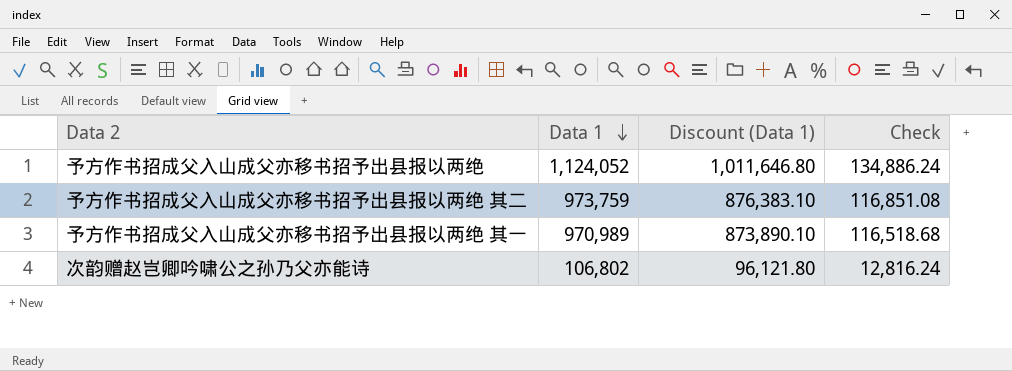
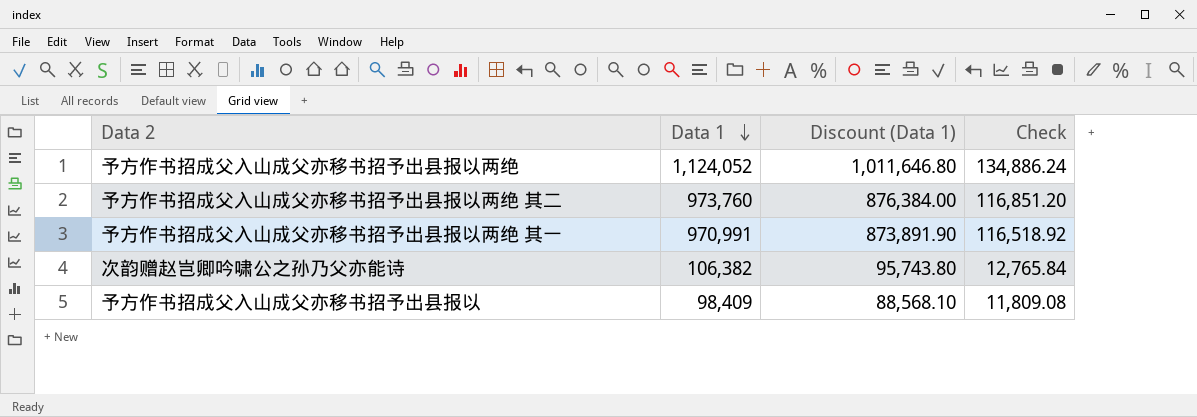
予方作书招成父入山成父亦移书招予出县报以两绝 其二 | Data 1: 973,759 -> 973,760
予方作书招成父入山成父亦移书招予出县报以两绝 其二 | Discount (Data 1): 876,383.10 -> 876,384.00
予方作书招成父入山成父亦移书招予出县报以两绝 其二 | Check: 116,851.08 -> 116,851.20
予方作书招成父入山成父亦移书招予出县报以两绝 其一 | Data 1: 970,989 -> 970,991
予方作书招成父入山成父亦移书招予出县报以两绝 其一 | Discount (Data 1): 873,890.10 -> 873,891.90
予方作书招成父入山成父亦移书招予出县报以两绝 其一 | Check: 116,518.68 -> 116,518.92
次韵赠赵岂卿吟啸公之孙乃父亦能诗 | Data 1: 106,802 -> 106,382
次韵赠赵岂卿吟啸公之孙乃父亦能诗 | Discount (Data 1): 96,121.80 -> 95,743.80
次韵赠赵岂卿吟啸公之孙乃父亦能诗 | Check: 12,816.24 -> 12,765.84
row 予方作书招成父入山成父亦移书招予出县报以: none -> 98,409 | 88,568.10 | 11,809.08

